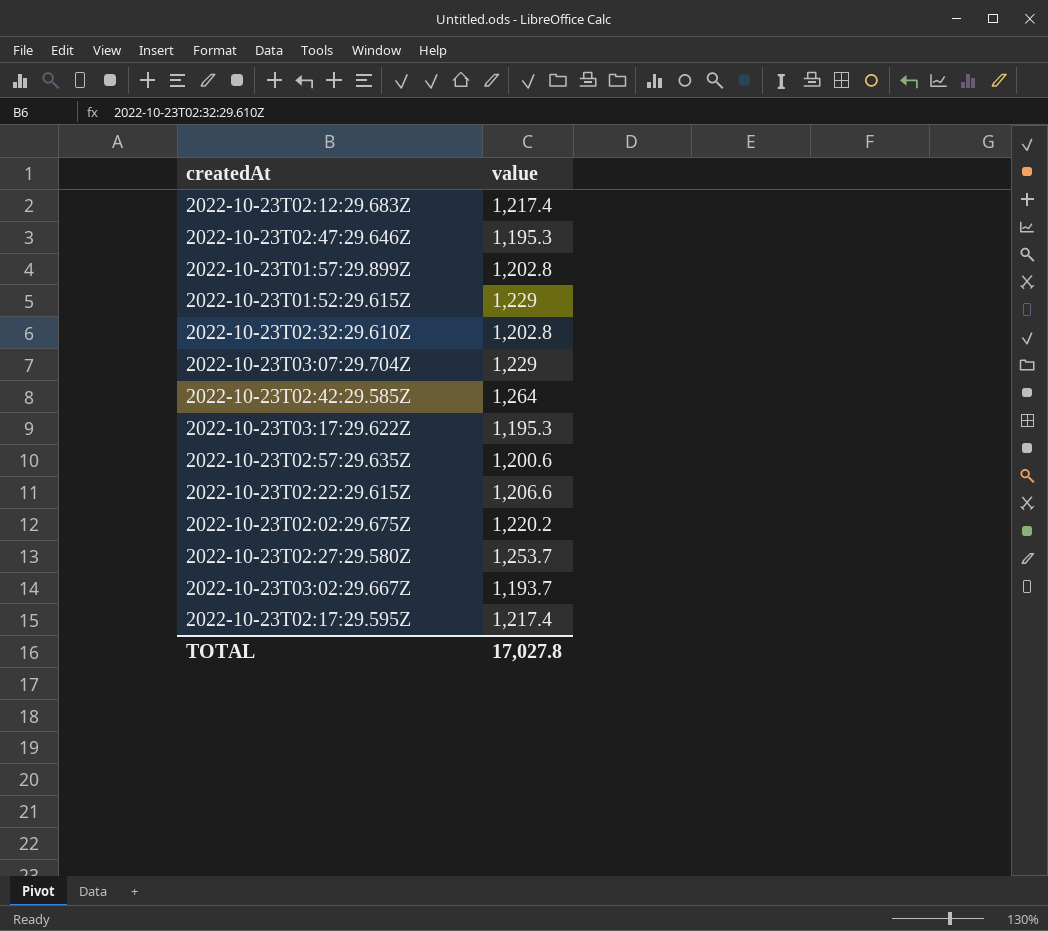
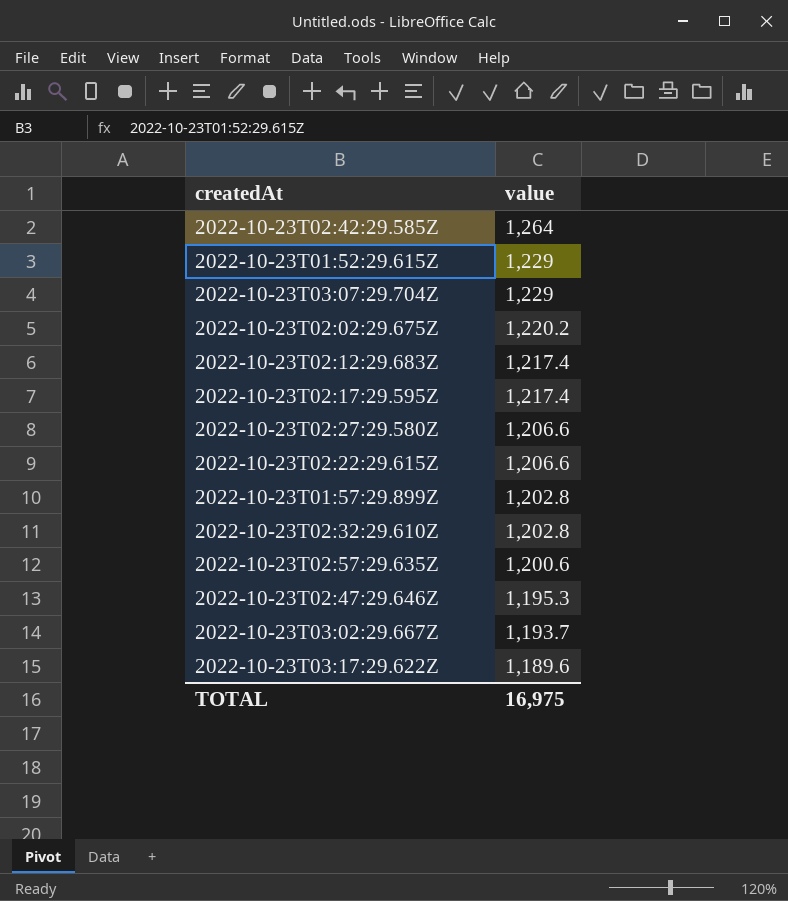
row order: none -> value descending
2022-10-23T02:27:29.580Z | value: 1,253.7 -> 1,206.6
2022-10-23T03:17:29.622Z | value: 1,195.3 -> 1,189.6
TOTAL | value: 17,027.8 -> 16,975

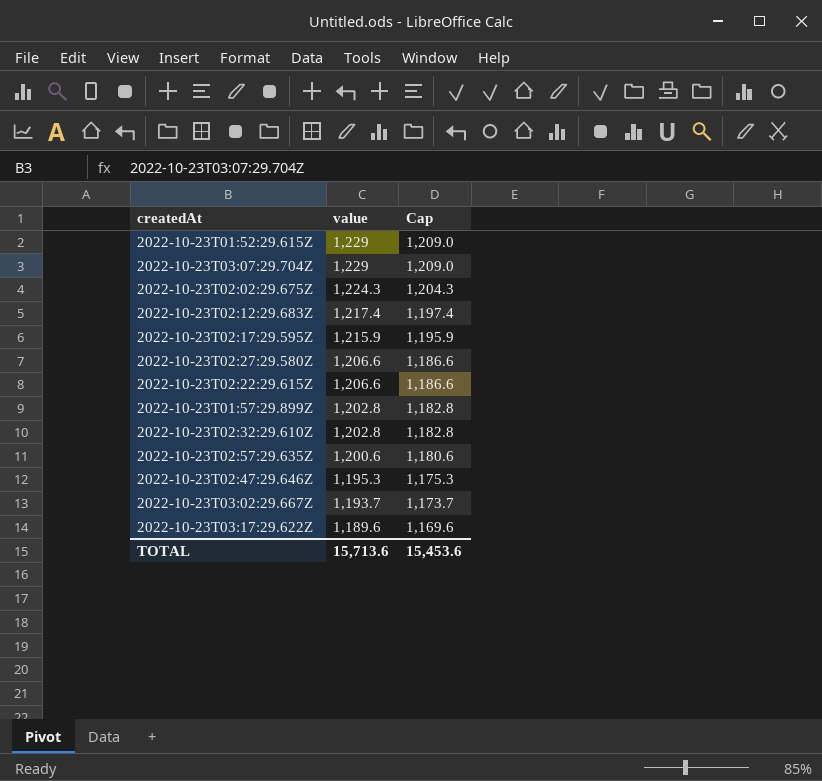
column Cap | formula: none -> [value] - 20
row 2022-10-23T02:42:29.585Z: 1,264 -> none
2022-10-23T02:02:29.675Z | value: 1,220.2 -> 1,224.3
2022-10-23T02:17:29.595Z | value: 1,217.4 -> 1,215.9
TOTAL | value: 16,975 -> 15,713.6

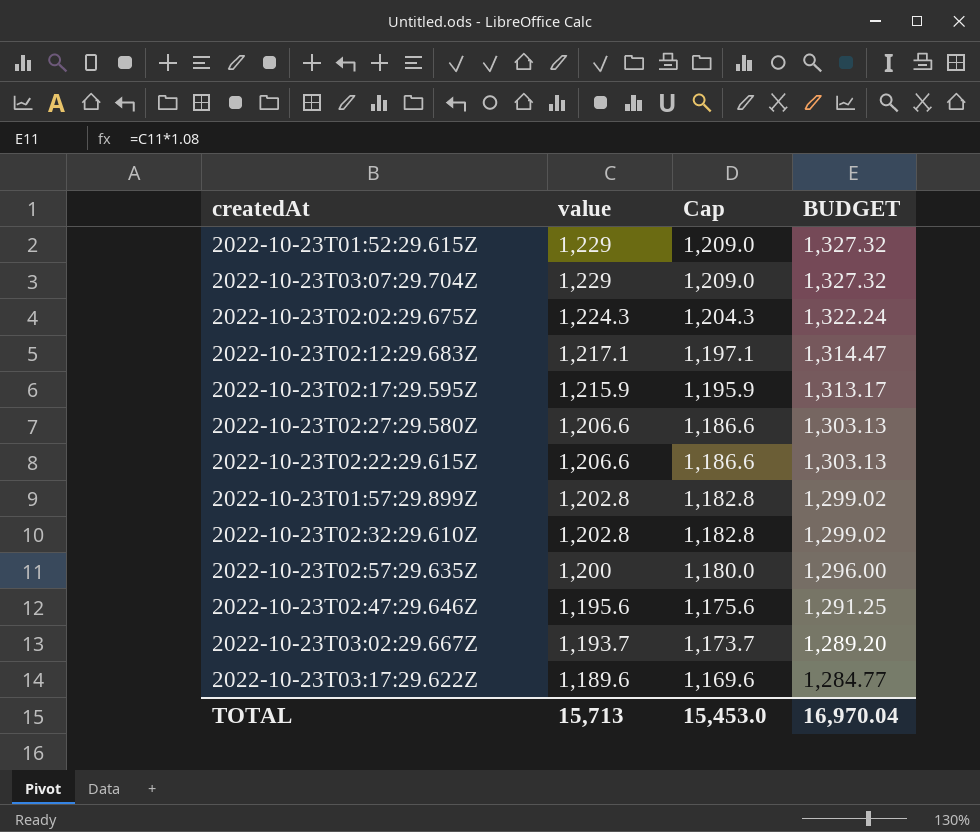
column BUDGET | formula: none -> [value] * 1.08
2022-10-23T02:12:29.683Z | value: 1,217.4 -> 1,217.1
2022-10-23T02:12:29.683Z | Cap: 1,197.4 -> 1,197.1
2022-10-23T02:57:29.635Z | value: 1,200.6 -> 1,200
2022-10-23T02:57:29.635Z | Cap: 1,180.6 -> 1,180.0
2022-10-23T02:47:29.646Z | value: 1,195.3 -> 1,195.6
2022-10-23T02:47:29.646Z | Cap: 1,175.3 -> 1,175.6
TOTAL | value: 15,713.6 -> 15,713
TOTAL | Cap: 15,453.6 -> 15,453.0

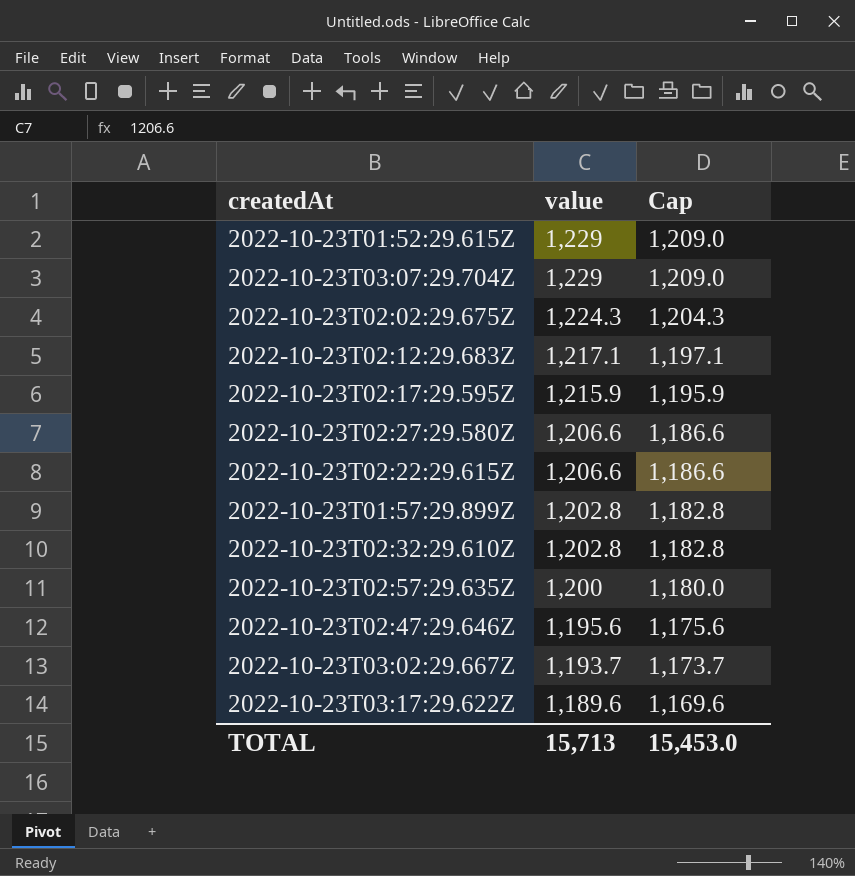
column BUDGET | formula: [value] * 1.08 -> none

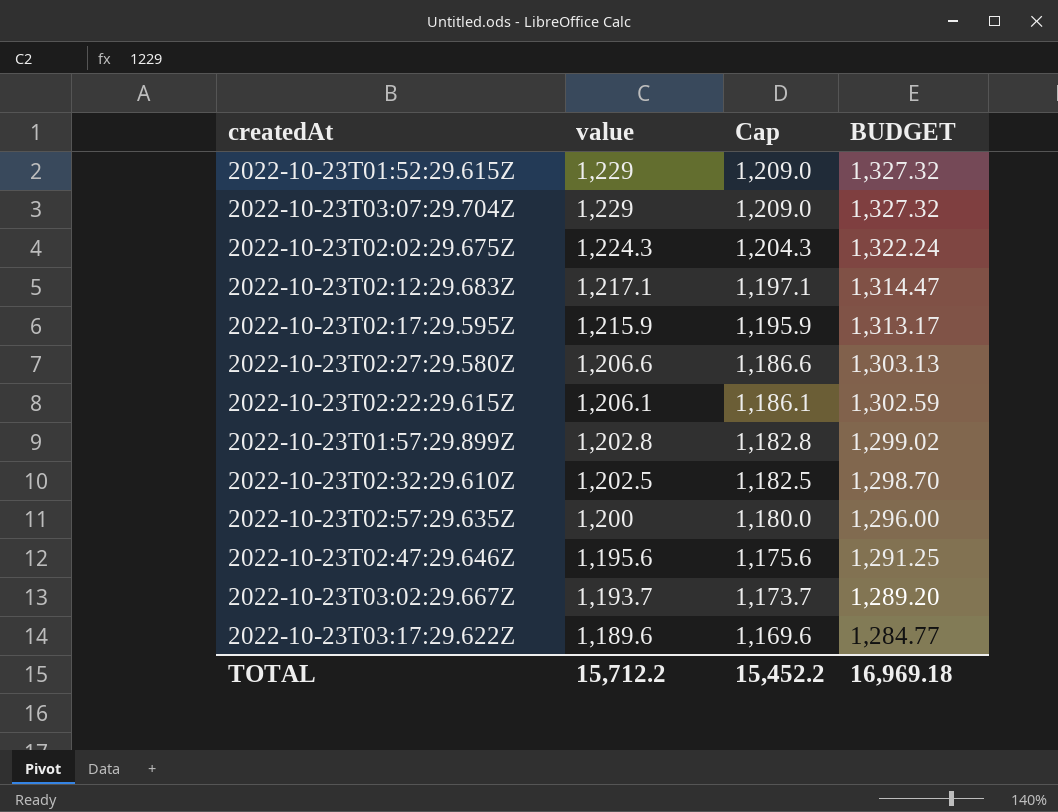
column BUDGET | formula: none -> [value] * 1.08
2022-10-23T02:22:29.615Z | value: 1,206.6 -> 1,206.1
2022-10-23T02:22:29.615Z | Cap: 1,186.6 -> 1,186.1
2022-10-23T02:32:29.610Z | value: 1,202.8 -> 1,202.5
2022-10-23T02:32:29.610Z | Cap: 1,182.8 -> 1,182.5
TOTAL | value: 15,713 -> 15,712.2
TOTAL | Cap: 15,453.0 -> 15,452.2

